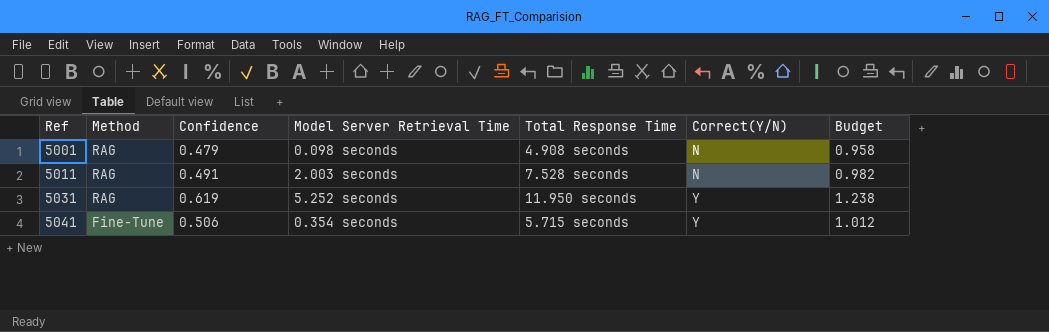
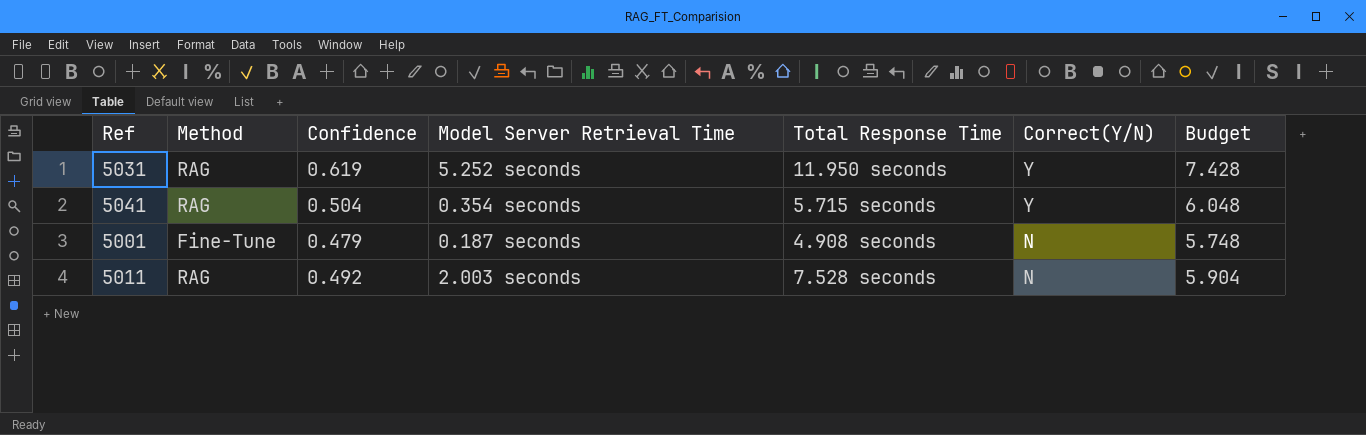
row order: Ref ascending -> Correct(Y/N) descending
column Budget | formula: [Confidence] * 2 -> [Confidence] * 12
5041 | Method: Fine-Tune -> RAG
5041 | Confidence: 0.506 -> 0.504
5001 | Method: RAG -> Fine-Tune
5001 | Model Server Retrieval Time: 0.098 seconds -> 0.187 seconds
5011 | Confidence: 0.491 -> 0.492

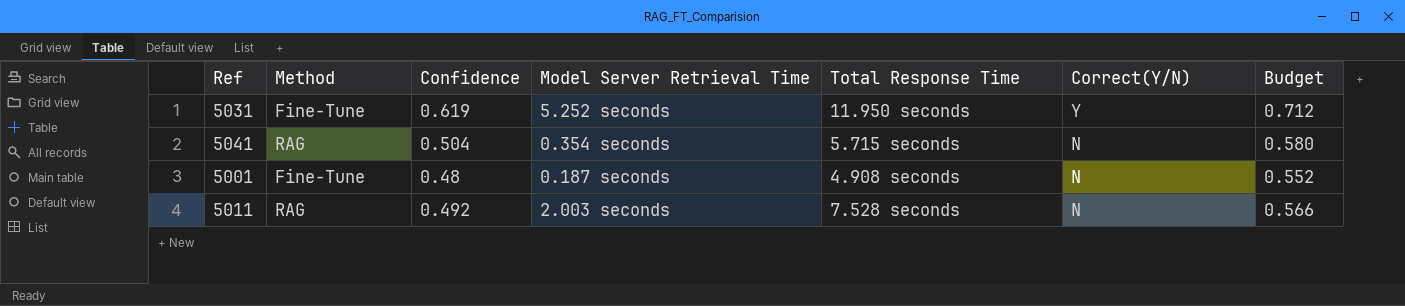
column Budget | formula: [Confidence] * 12 -> [Confidence] * 1.15
5031 | Method: RAG -> Fine-Tune
5041 | Correct(Y/N): Y -> N
5001 | Confidence: 0.479 -> 0.48

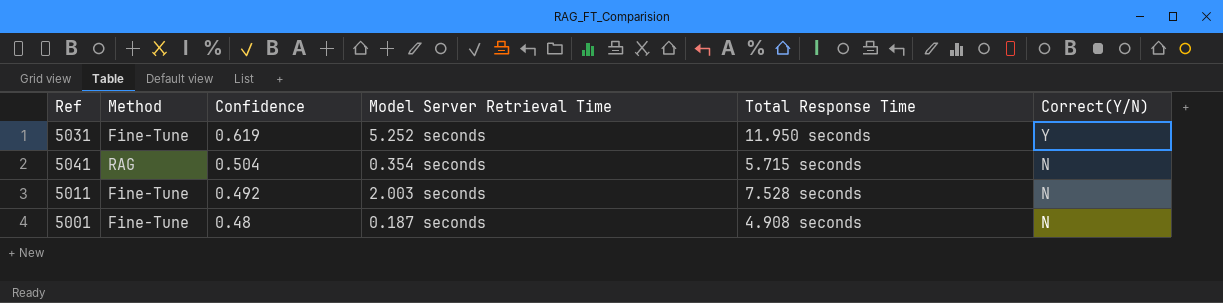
row order: Correct(Y/N) descending -> Confidence descending
column Budget | formula: [Confidence] * 1.15 -> none
5011 | Method: RAG -> Fine-Tune

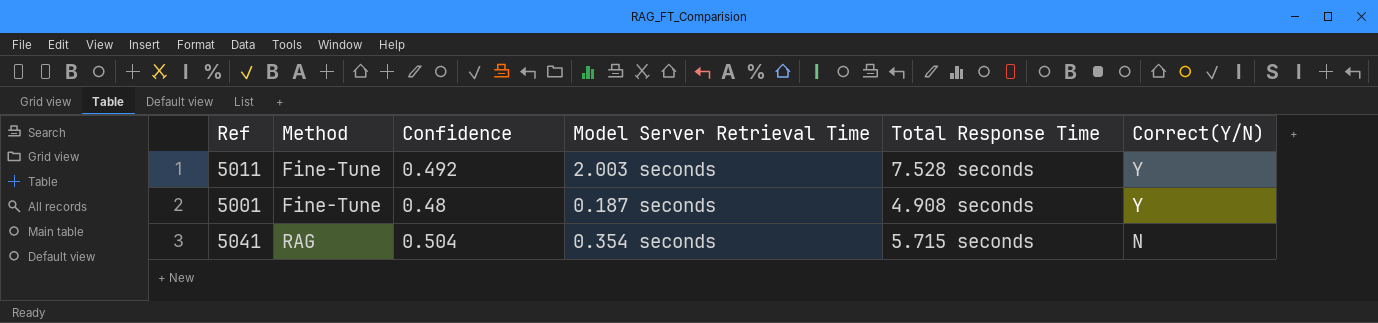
row order: Confidence descending -> Method ascending
row 5031: Fine-Tune | 0.619 | 5.252 seconds | 11.950 seconds | Y -> none
5011 | Correct(Y/N): N -> Y
5001 | Correct(Y/N): N -> Y

